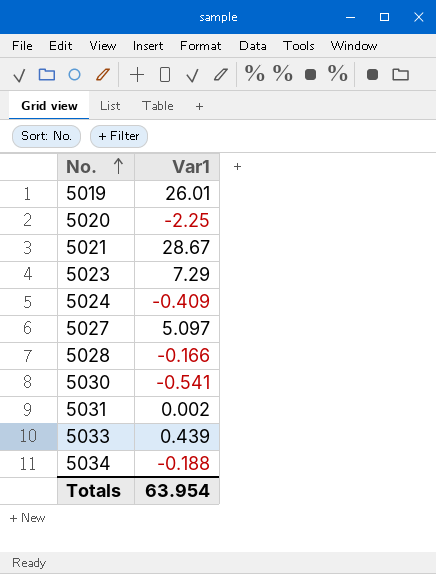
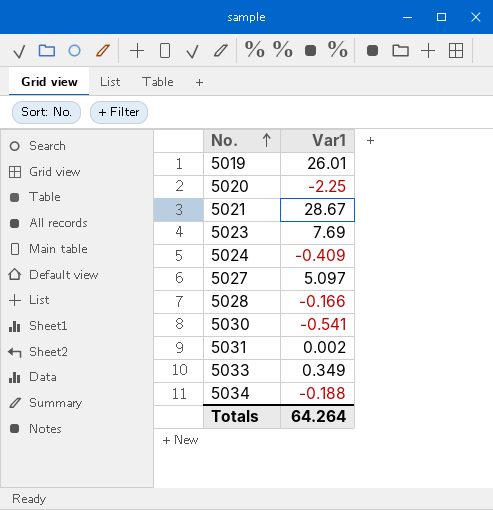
5023 | Var1: 7.29 -> 7.69
5033 | Var1: 0.439 -> 0.349
Totals | Var1: 63.954 -> 64.264

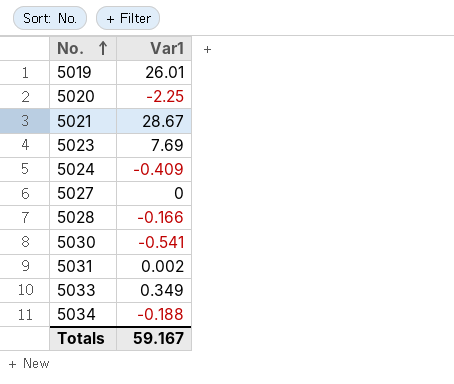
5027 | Var1: 5.097 -> 0
Totals | Var1: 64.264 -> 59.167

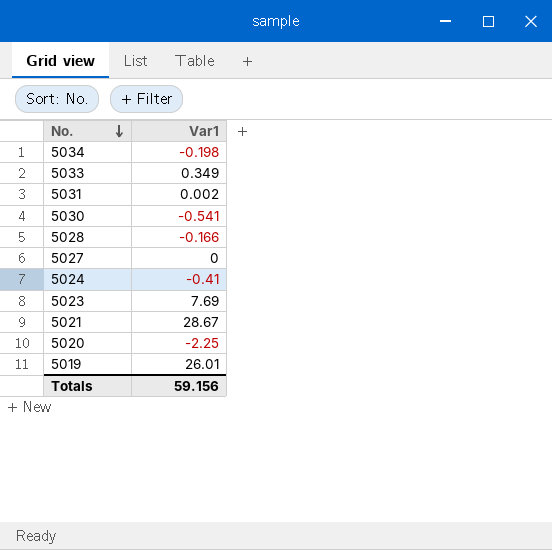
row order: No. ascending -> No. descending
5034 | Var1: -0.188 -> -0.198
5024 | Var1: -0.409 -> -0.41
Totals | Var1: 59.167 -> 59.156

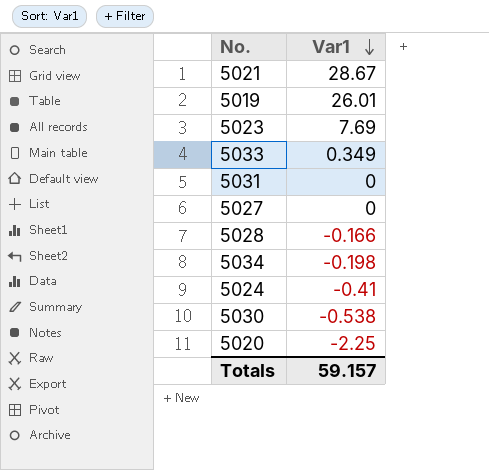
row order: No. descending -> Var1 descending
5031 | Var1: 0.002 -> 0
5030 | Var1: -0.541 -> -0.538
Totals | Var1: 59.156 -> 59.157

